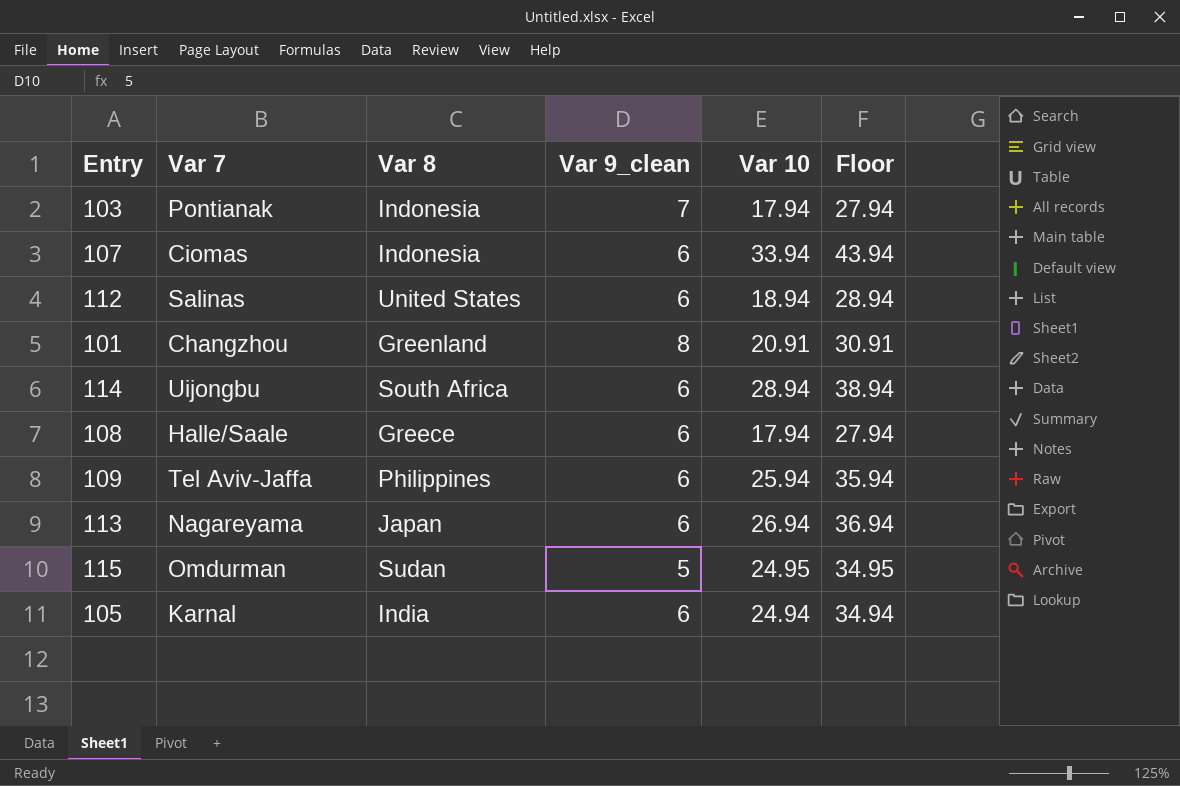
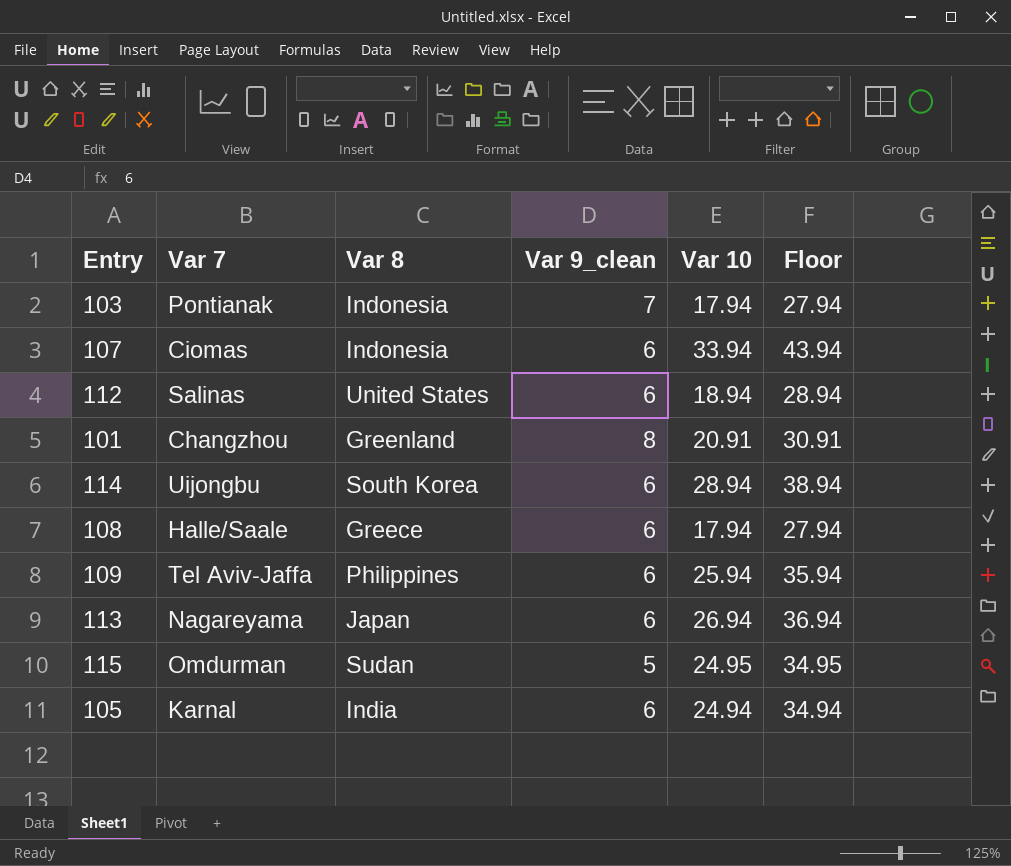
114 | Var 8: South Africa -> South Korea

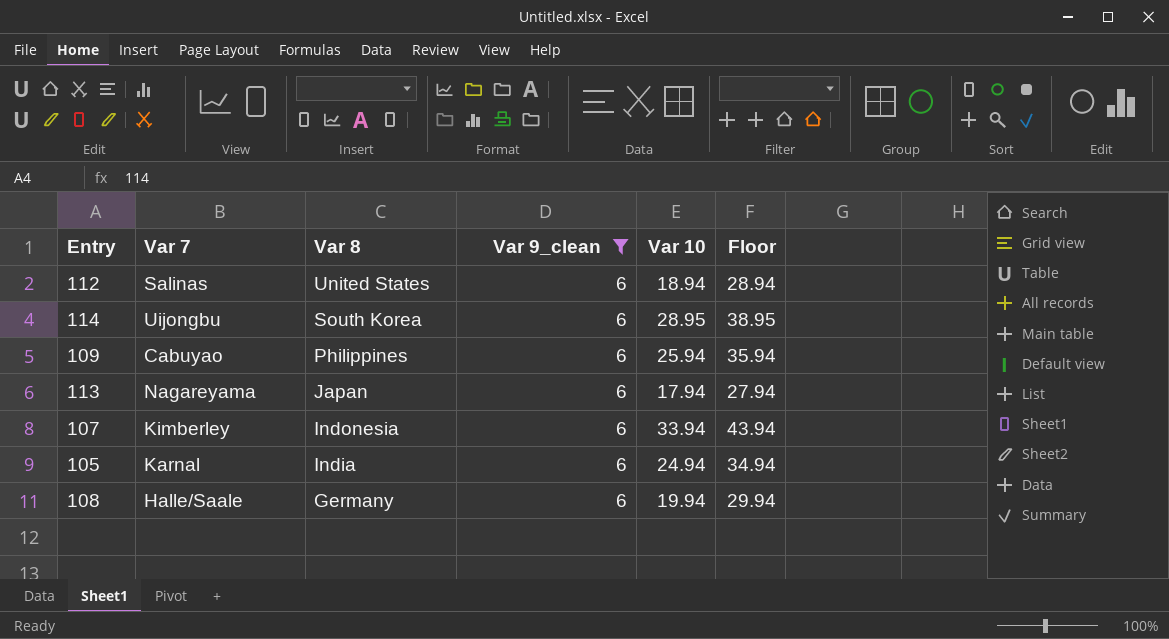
filter: none -> Var 9_clean = 6
row order: none -> Var 8 descending
114 | Var 10: 28.94 -> 28.95
114 | Floor: 38.94 -> 38.95
109 | Var 7: Tel Aviv-Jaffa -> Cabuyao
113 | Var 10: 26.94 -> 17.94
113 | Floor: 36.94 -> 27.94
107 | Var 7: Ciomas -> Kimberley
108 | Var 8: Greece -> Germany
108 | Var 10: 17.94 -> 19.94
108 | Floor: 27.94 -> 29.94

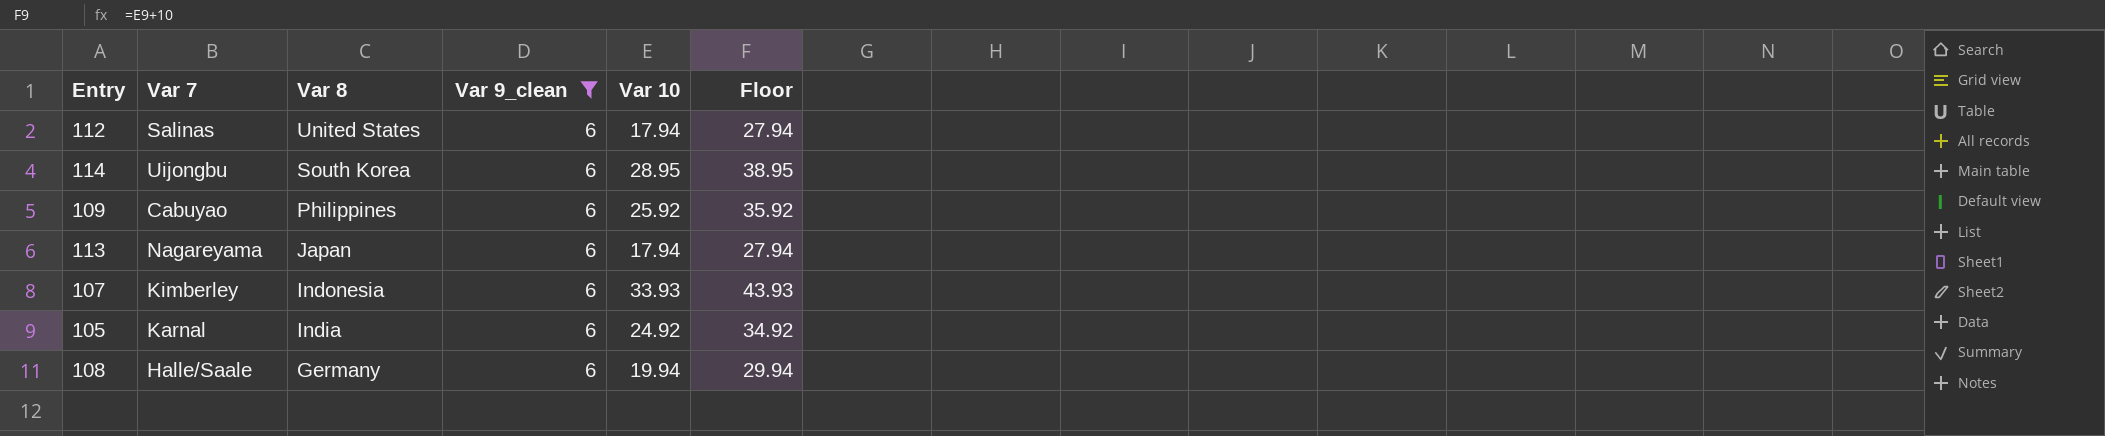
112 | Var 10: 18.94 -> 17.94
112 | Floor: 28.94 -> 27.94
109 | Var 10: 25.94 -> 25.92
109 | Floor: 35.94 -> 35.92
107 | Var 10: 33.94 -> 33.93
107 | Floor: 43.94 -> 43.93
105 | Var 10: 24.94 -> 24.92
105 | Floor: 34.94 -> 34.92

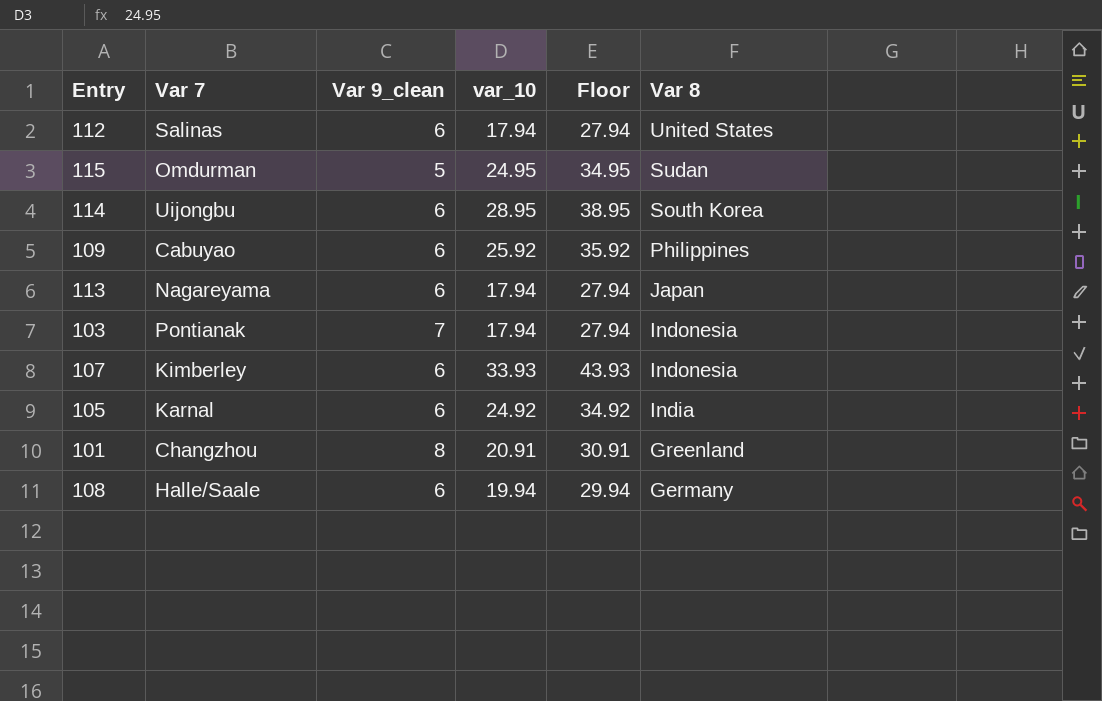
filter: Var 9_clean = 6 -> none
column name: Var 10 -> var_10
column Var 8 | position: 3 -> 6

